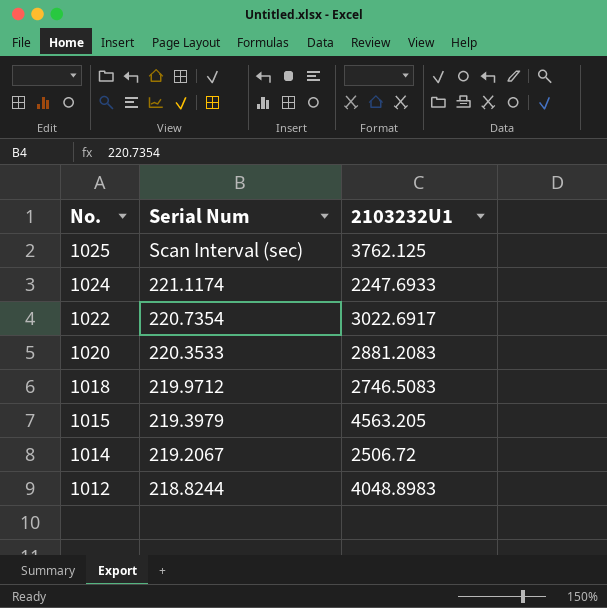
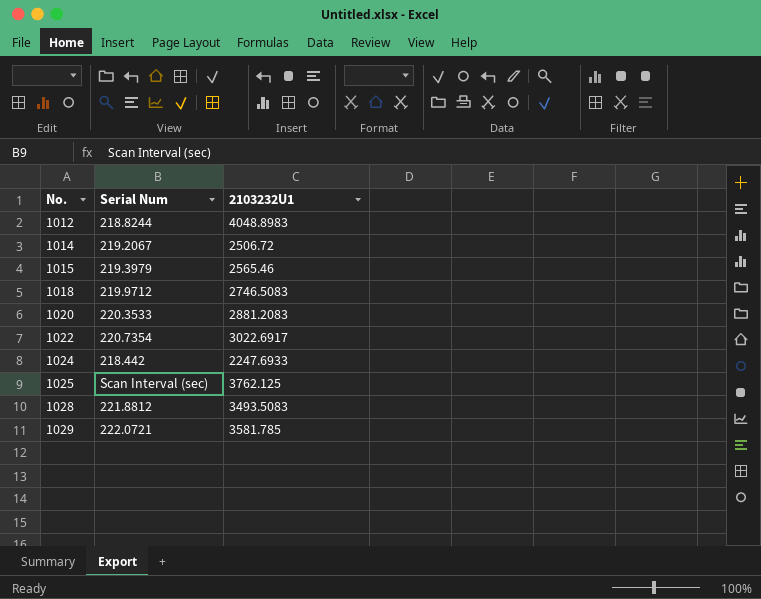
row order: No. descending -> No. ascending
1015 | 2103232U1: 4563.205 -> 2565.46
1024 | Serial Num: 221.1174 -> 218.442
row 1028: none -> 221.8812 | 3493.5083
row 1029: none -> 222.0721 | 3581.785

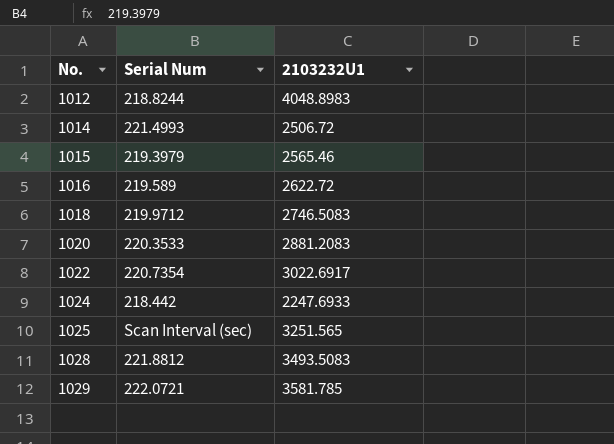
1014 | Serial Num: 219.2067 -> 221.4993
row 1016: none -> 219.589 | 2622.72
1025 | 2103232U1: 3762.125 -> 3251.565

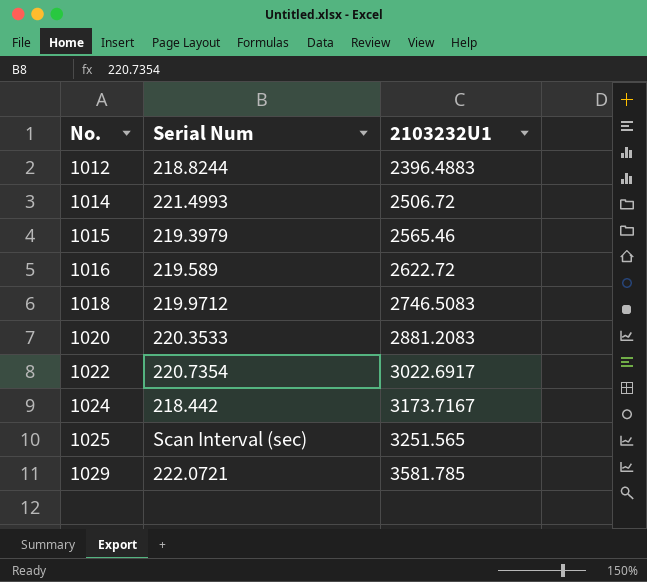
row 1028: 221.8812 | 3493.5083 -> none
1012 | 2103232U1: 4048.8983 -> 2396.4883
1024 | 2103232U1: 2247.6933 -> 3173.7167

